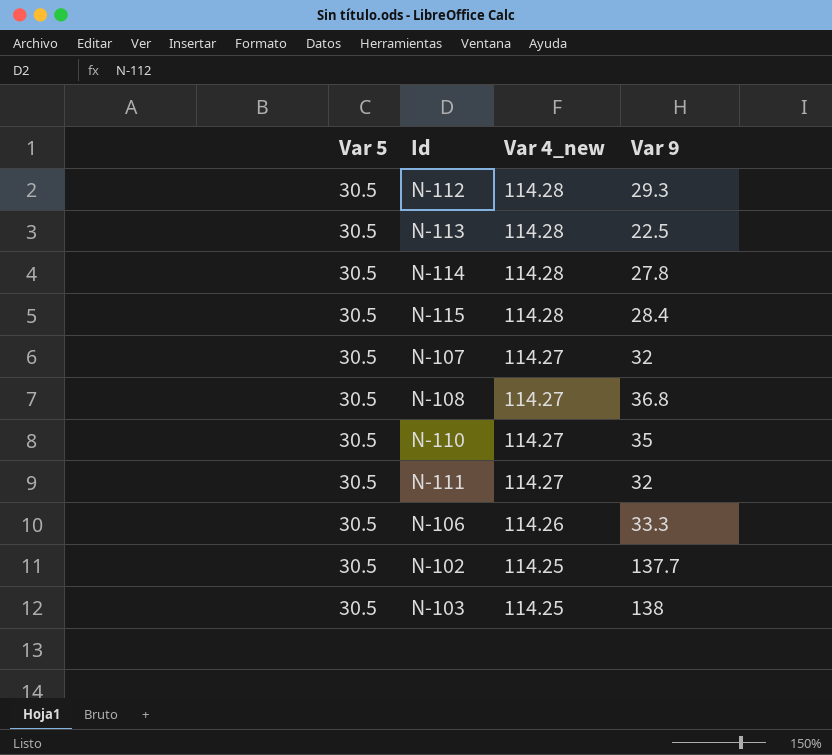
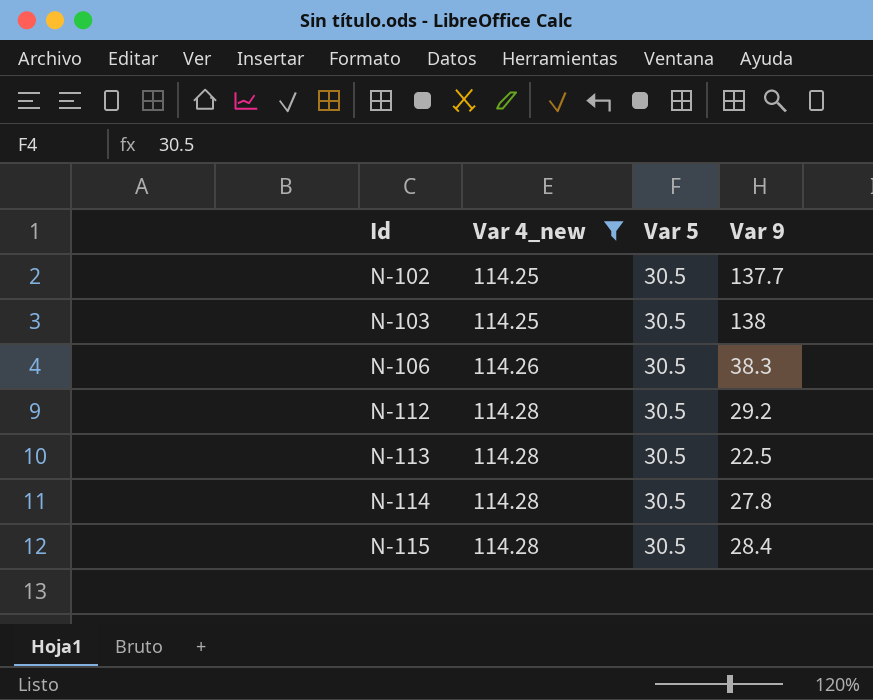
filter: none -> Var 4_new != 114.27
row order: Var 4_new descending -> Id ascending
column Var 5 | position: 1 -> 3
N-106 | Var 9: 33.3 -> 38.3
N-112 | Var 9: 29.3 -> 29.2

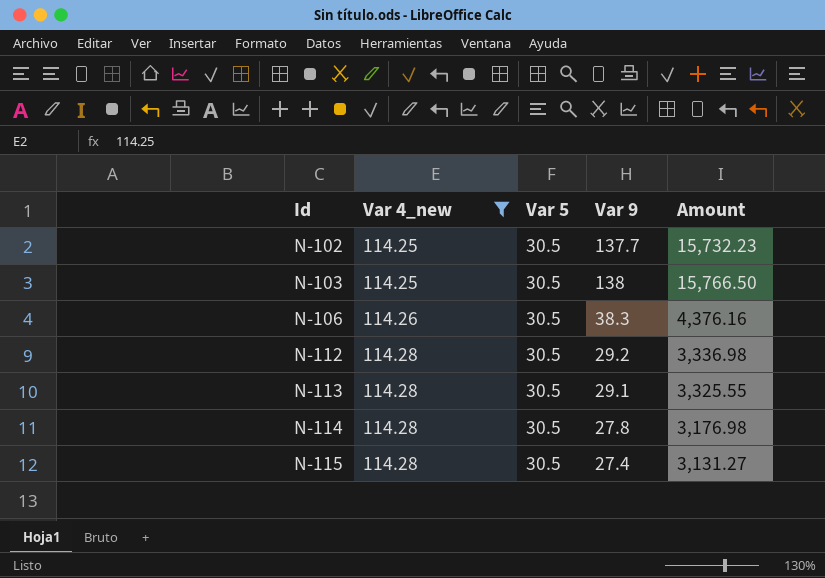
column Amount | formula: none -> [Var 4_new] * [Var 9]
N-113 | Var 9: 22.5 -> 29.1
N-115 | Var 9: 28.4 -> 27.4

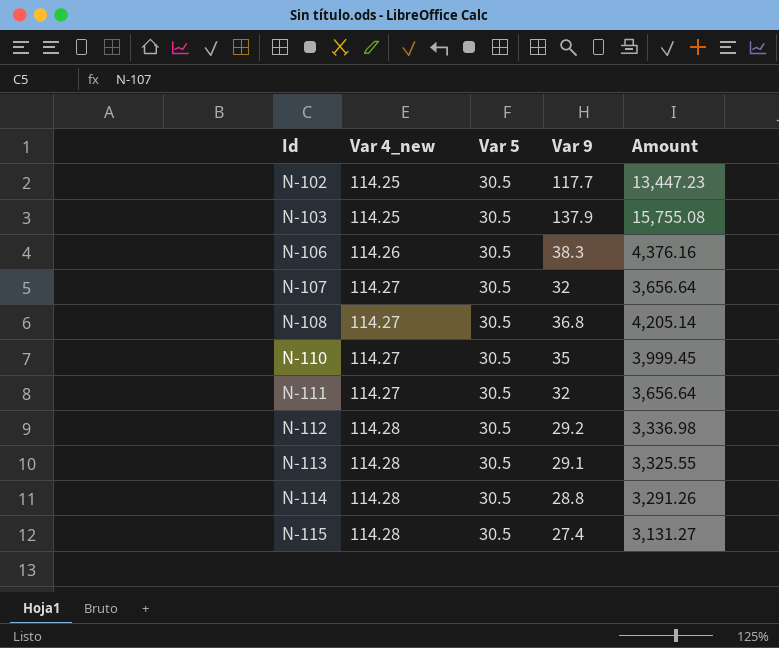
filter: Var 4_new != 114.27 -> none
N-102 | Var 9: 137.7 -> 117.7
N-102 | Amount: 15,732.23 -> 13,447.23
N-103 | Var 9: 138 -> 137.9
N-103 | Amount: 15,766.50 -> 15,755.08
N-114 | Var 9: 27.8 -> 28.8
N-114 | Amount: 3,176.98 -> 3,291.26

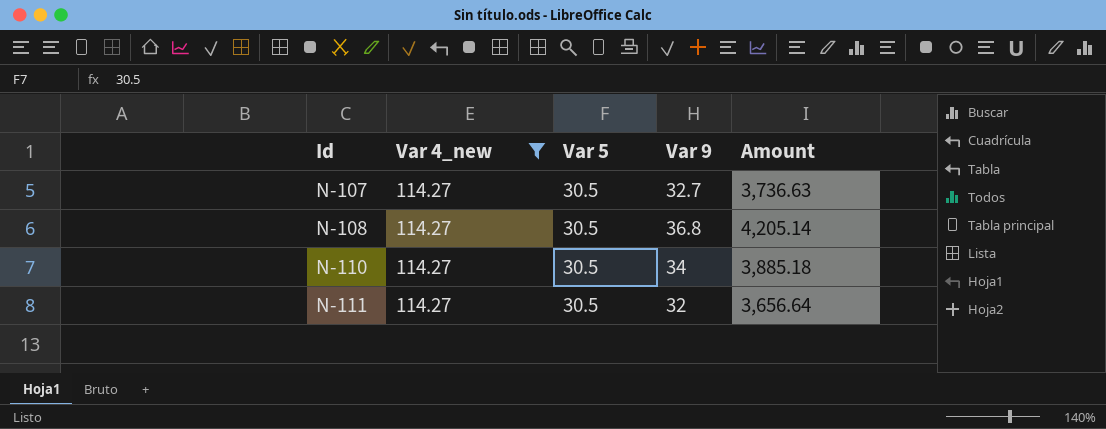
filter: none -> Var 4_new = 114.27
N-107 | Var 9: 32 -> 32.7
N-107 | Amount: 3,656.64 -> 3,736.63
N-110 | Var 9: 35 -> 34
N-110 | Amount: 3,999.45 -> 3,885.18

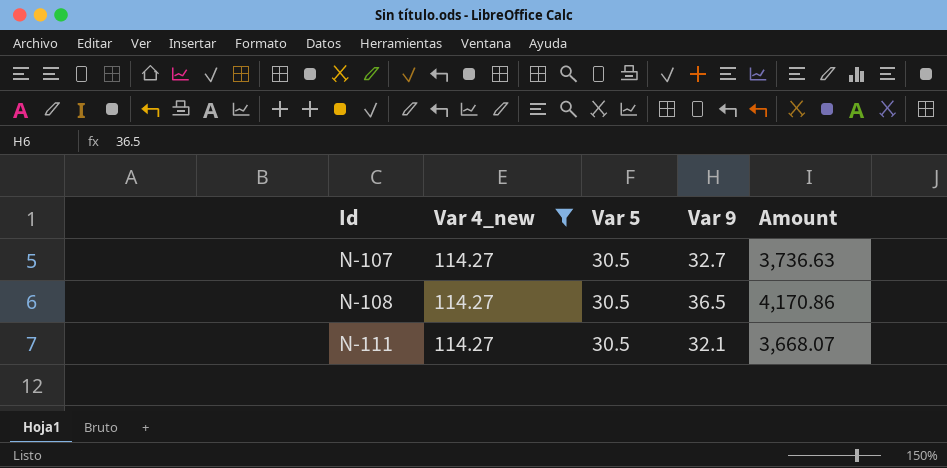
row N-110: 114.27 | 30.5 | 34 | 3,885.18 -> none
N-108 | Var 9: 36.8 -> 36.5
N-108 | Amount: 4,205.14 -> 4,170.86
N-111 | Var 9: 32 -> 32.1
N-111 | Amount: 3,656.64 -> 3,668.07

